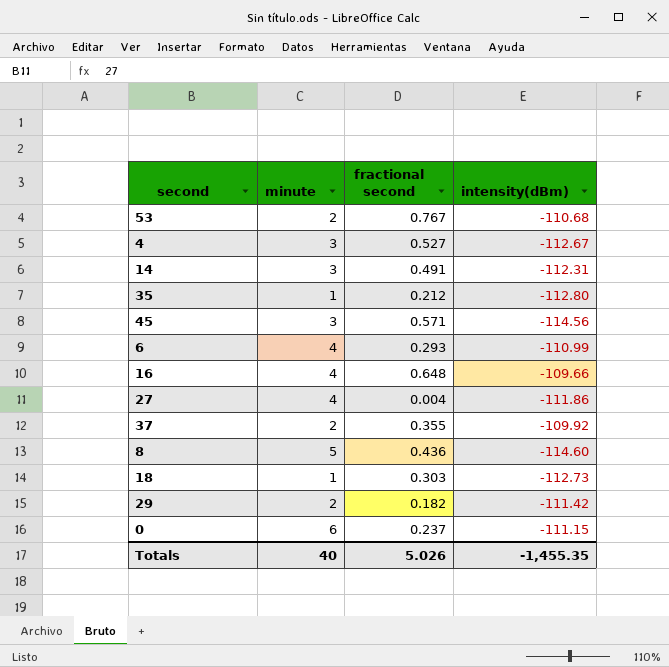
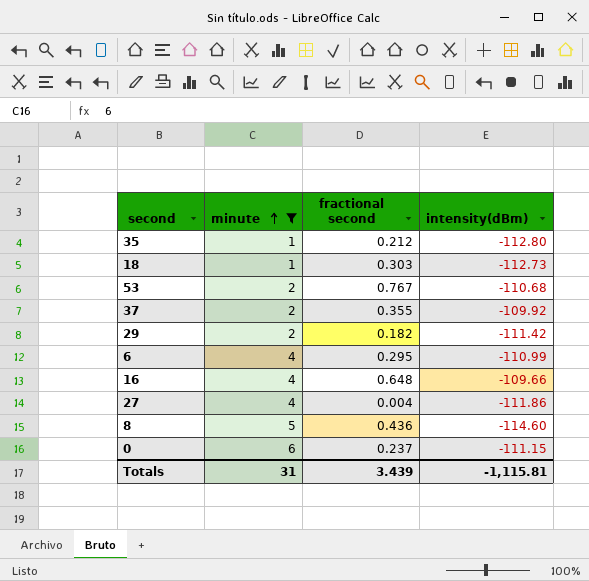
filter: none -> minute != 3
row order: none -> minute ascending
6 | fractional second: 0.293 -> 0.295
Totals | minute: 40 -> 31
Totals | fractional second: 5.026 -> 3.439
Totals | intensity(dBm): -1,455.35 -> -1,115.81

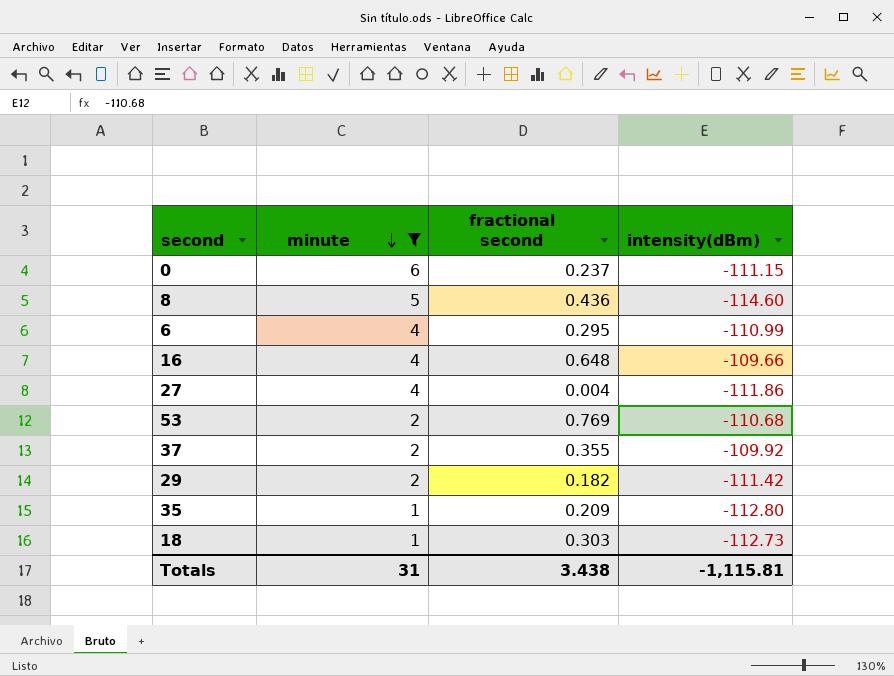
row order: minute ascending -> minute descending
53 | fractional second: 0.767 -> 0.769
35 | fractional second: 0.212 -> 0.209
Totals | fractional second: 3.439 -> 3.438

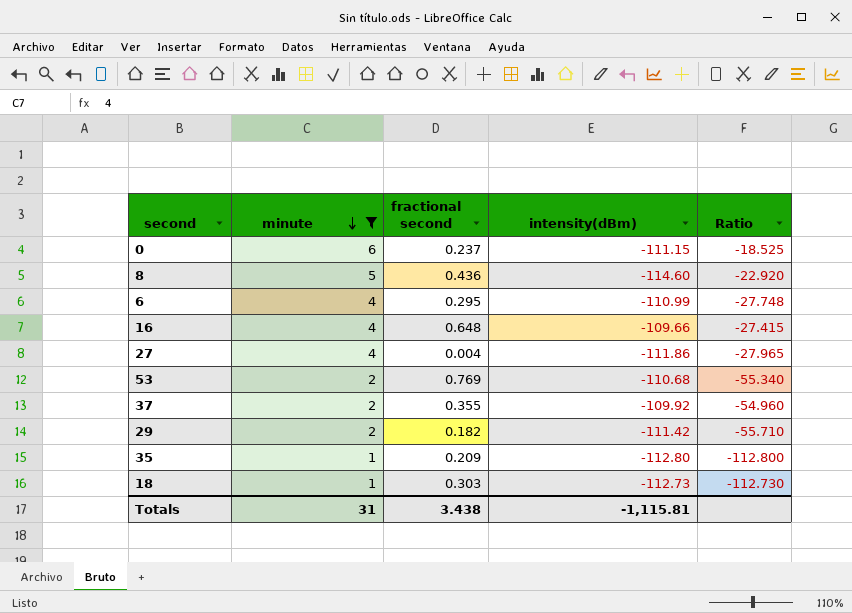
column Ratio | formula: none -> [intensity(dBm)] / [minute]

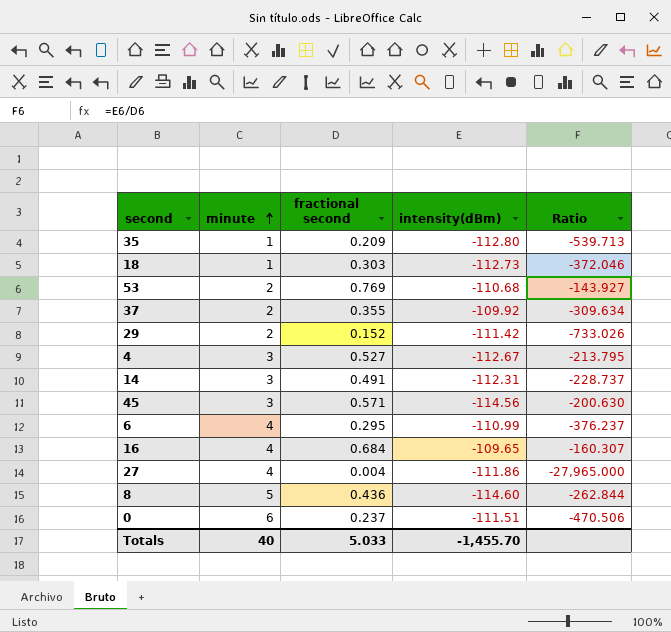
filter: minute != 3 -> none
row order: minute descending -> minute ascending
column Ratio | formula: [intensity(dBm)] / [minute] -> [intensity(dBm)] / [fractional second]
29 | fractional second: 0.182 -> 0.152
16 | fractional second: 0.648 -> 0.684
16 | intensity(dBm): -109.66 -> -109.65
0 | intensity(dBm): -111.15 -> -111.51
Totals | minute: 31 -> 40
Totals | fractional second: 3.438 -> 5.033
Totals | intensity(dBm): -1,115.81 -> -1,455.70

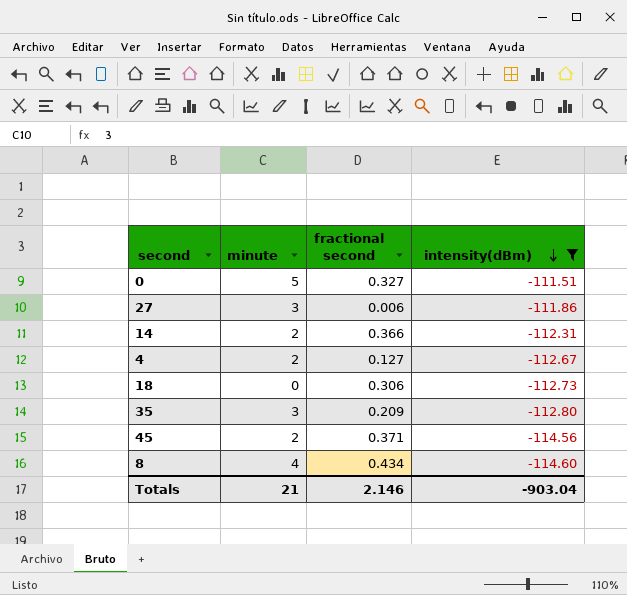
filter: none -> intensity(dBm) <= -111.51
row order: minute ascending -> intensity(dBm) descending
column Ratio | formula: [intensity(dBm)] / [fractional second] -> none
0 | minute: 6 -> 5
0 | fractional second: 0.237 -> 0.327
27 | minute: 4 -> 3
27 | fractional second: 0.004 -> 0.006
14 | minute: 3 -> 2
14 | fractional second: 0.491 -> 0.366
4 | minute: 3 -> 2
4 | fractional second: 0.527 -> 0.127
18 | minute: 1 -> 0
18 | fractional second: 0.303 -> 0.306
35 | minute: 1 -> 3
45 | minute: 3 -> 2
45 | fractional second: 0.571 -> 0.371
8 | minute: 5 -> 4
8 | fractional second: 0.436 -> 0.434
Totals | minute: 40 -> 21
Totals | fractional second: 5.033 -> 2.146
Totals | intensity(dBm): -1,455.70 -> -903.04

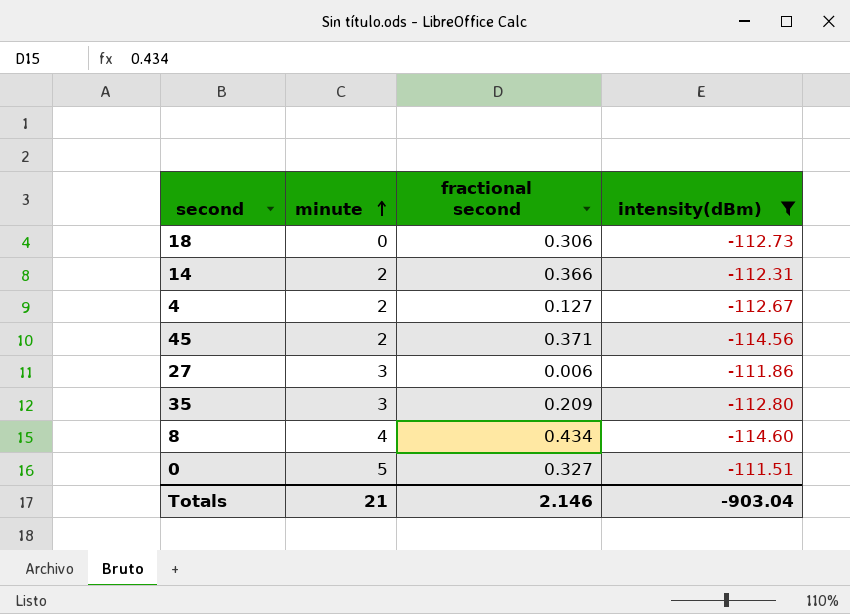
row order: intensity(dBm) descending -> minute ascending

